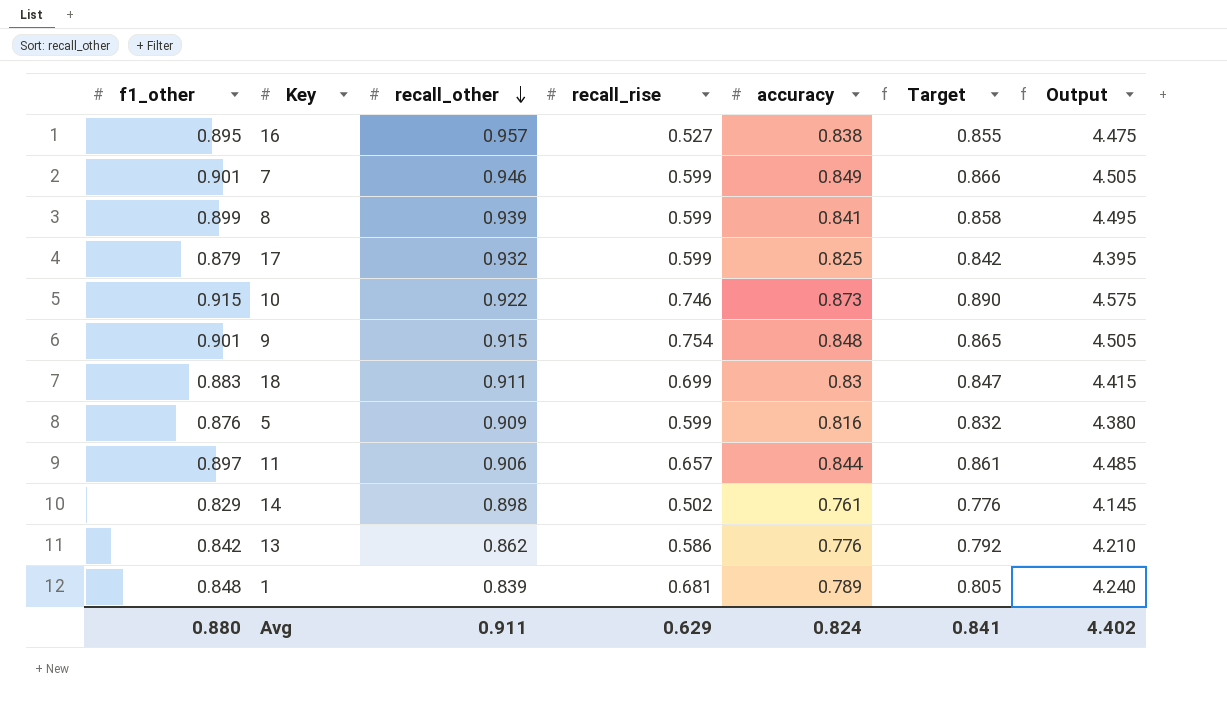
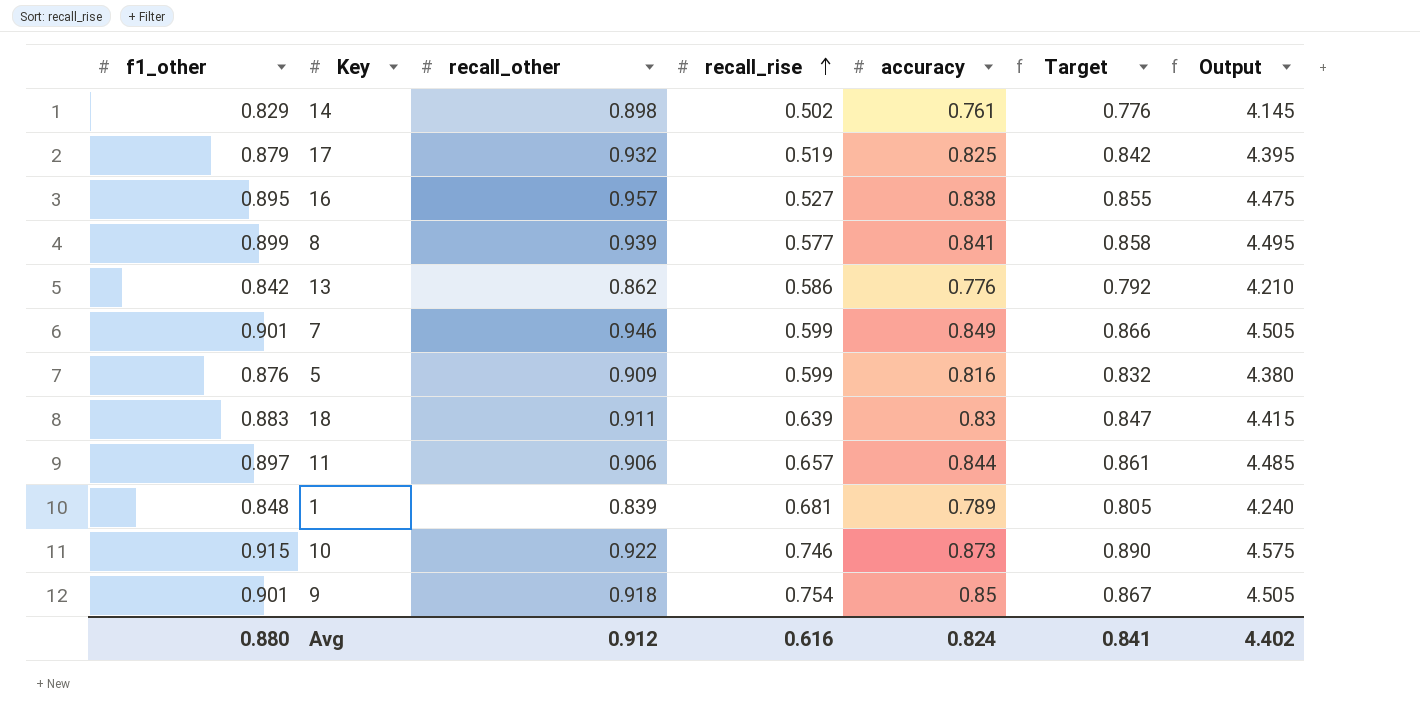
row order: recall_other descending -> recall_rise ascending
17 | recall_rise: 0.599 -> 0.519
8 | recall_rise: 0.599 -> 0.577
18 | recall_rise: 0.699 -> 0.639
9 | recall_other: 0.915 -> 0.918
9 | accuracy: 0.848 -> 0.85
9 | Target: 0.865 -> 0.867
Avg | recall_other: 0.911 -> 0.912
Avg | recall_rise: 0.629 -> 0.616

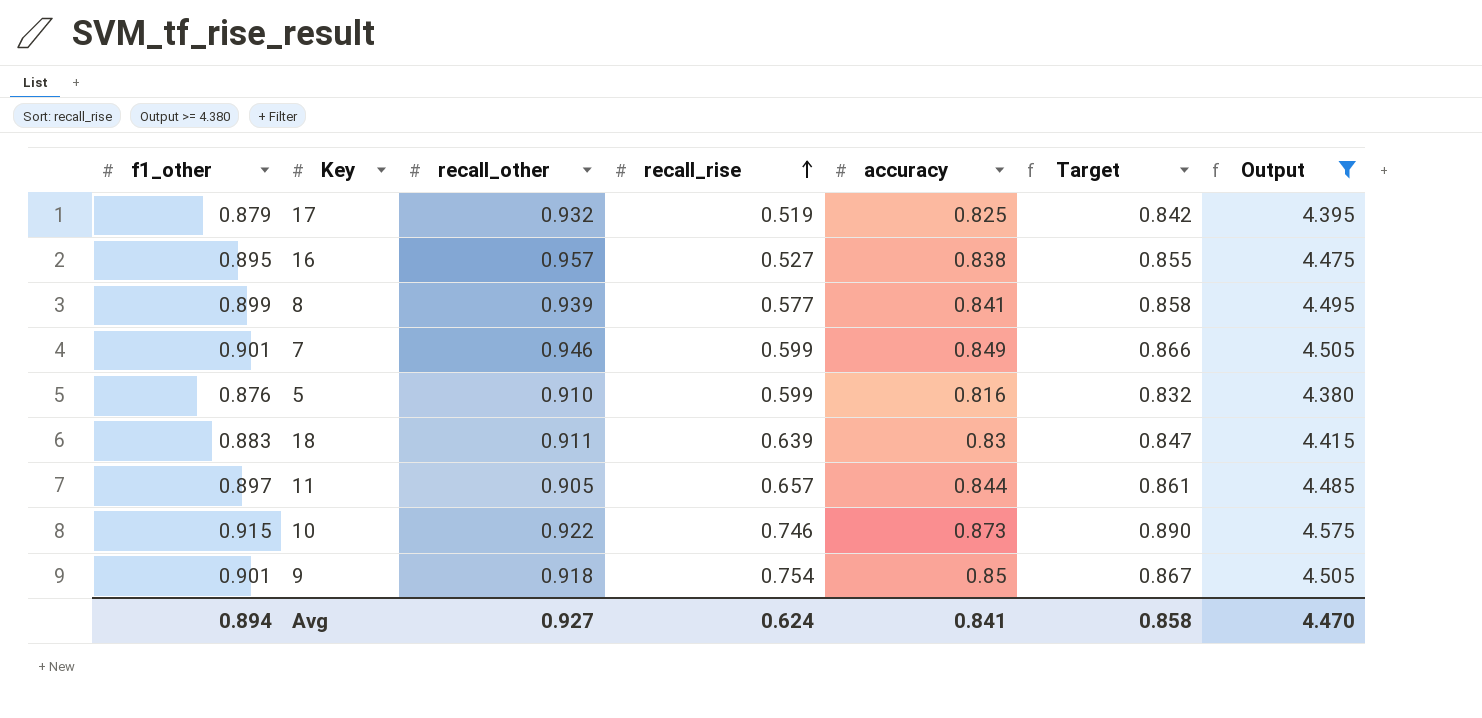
filter: none -> Output >= 4.380
5 | recall_other: 0.909 -> 0.910
11 | recall_other: 0.906 -> 0.905
Avg | f1_other: 0.880 -> 0.894
Avg | recall_other: 0.912 -> 0.927
Avg | recall_rise: 0.616 -> 0.624
Avg | accuracy: 0.824 -> 0.841
Avg | Target: 0.841 -> 0.858
Avg | Output: 4.402 -> 4.470

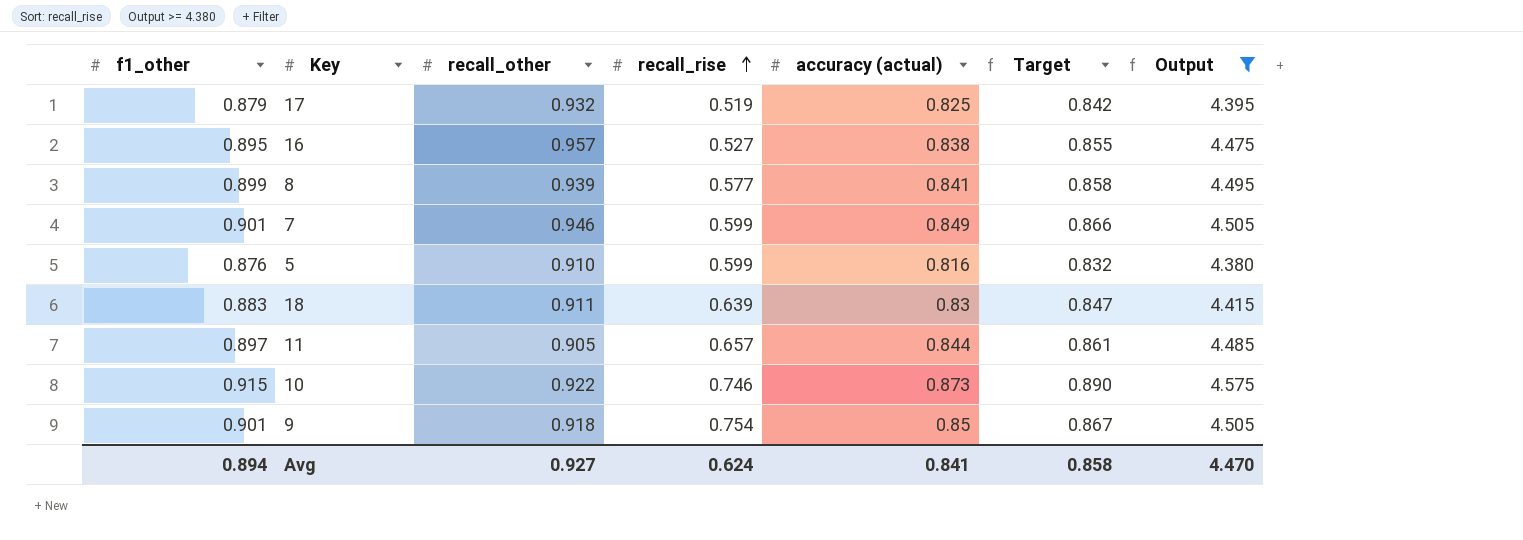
column name: accuracy -> accuracy (actual)

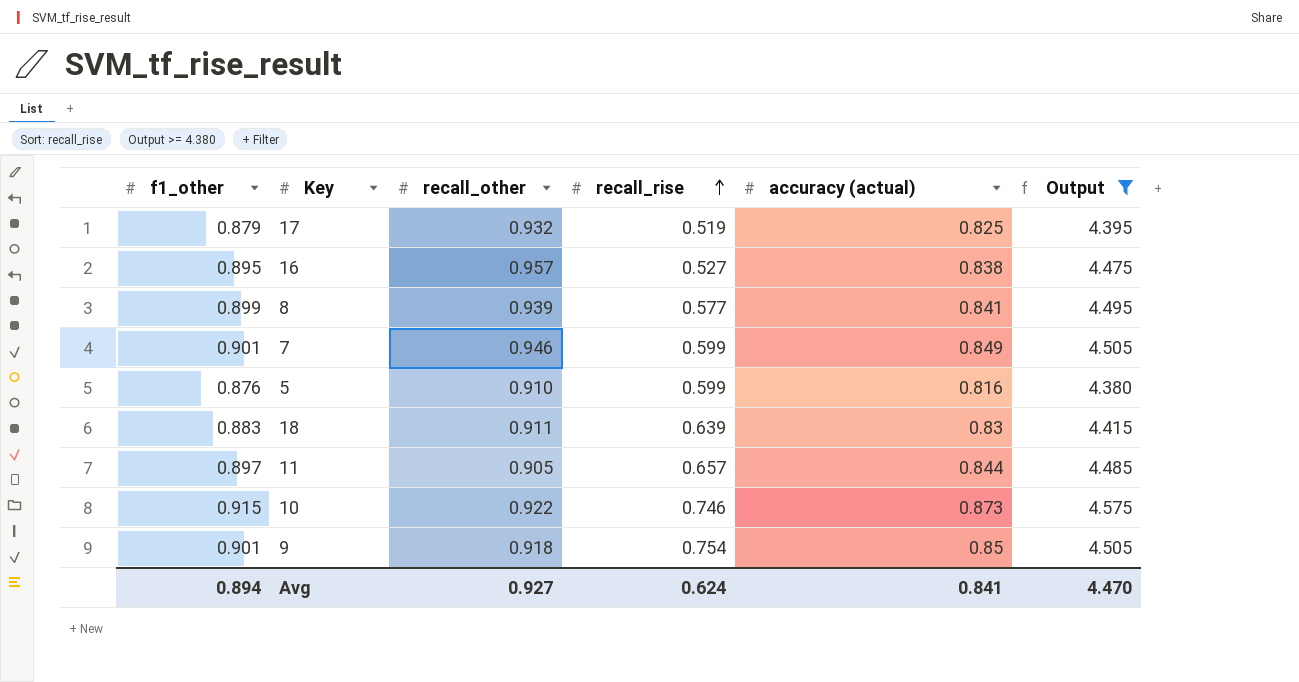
column Target | formula: [accuracy (actual)] * 1.02 -> none

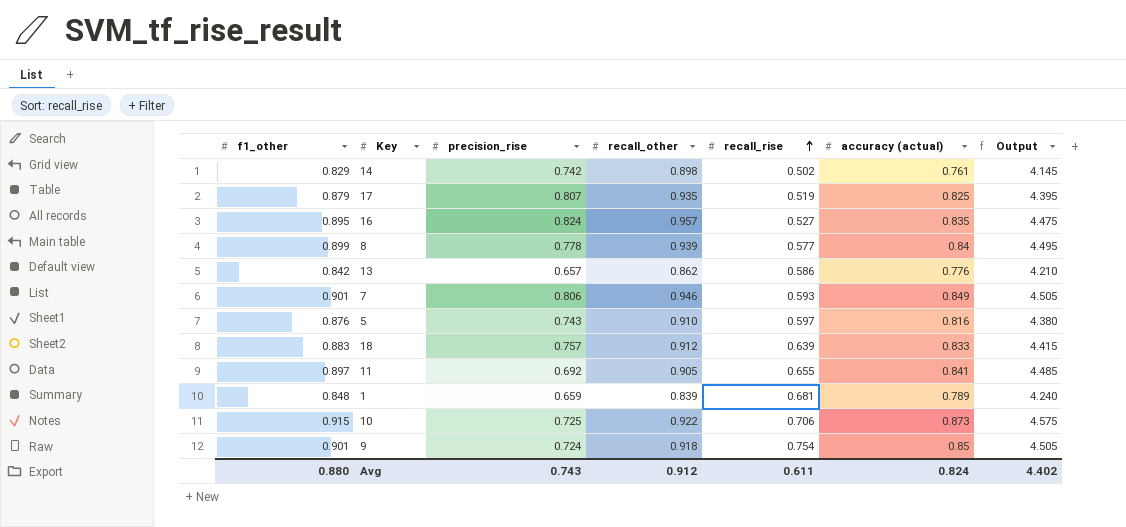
filter: Output >= 4.380 -> none
column precision_rise | position: none -> 3
17 | recall_other: 0.932 -> 0.935
16 | accuracy (actual): 0.838 -> 0.835
8 | accuracy (actual): 0.841 -> 0.84
7 | recall_rise: 0.599 -> 0.593
5 | recall_rise: 0.599 -> 0.597
18 | recall_other: 0.911 -> 0.912
18 | accuracy (actual): 0.83 -> 0.833
11 | recall_rise: 0.657 -> 0.655
11 | accuracy (actual): 0.844 -> 0.841
10 | recall_rise: 0.746 -> 0.706
Avg | f1_other: 0.894 -> 0.880
Avg | recall_other: 0.927 -> 0.912
Avg | recall_rise: 0.624 -> 0.611
Avg | accuracy (actual): 0.841 -> 0.824
Avg | Output: 4.470 -> 4.402

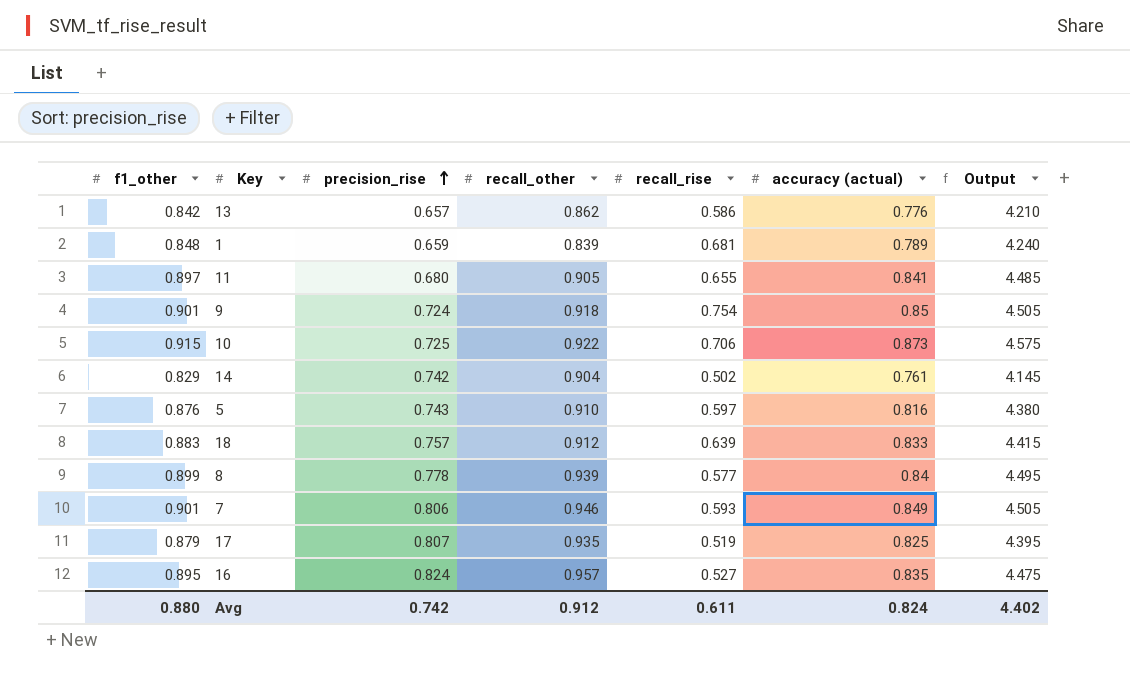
row order: recall_rise ascending -> precision_rise ascending
11 | precision_rise: 0.692 -> 0.680
14 | recall_other: 0.898 -> 0.904
Avg | precision_rise: 0.743 -> 0.742

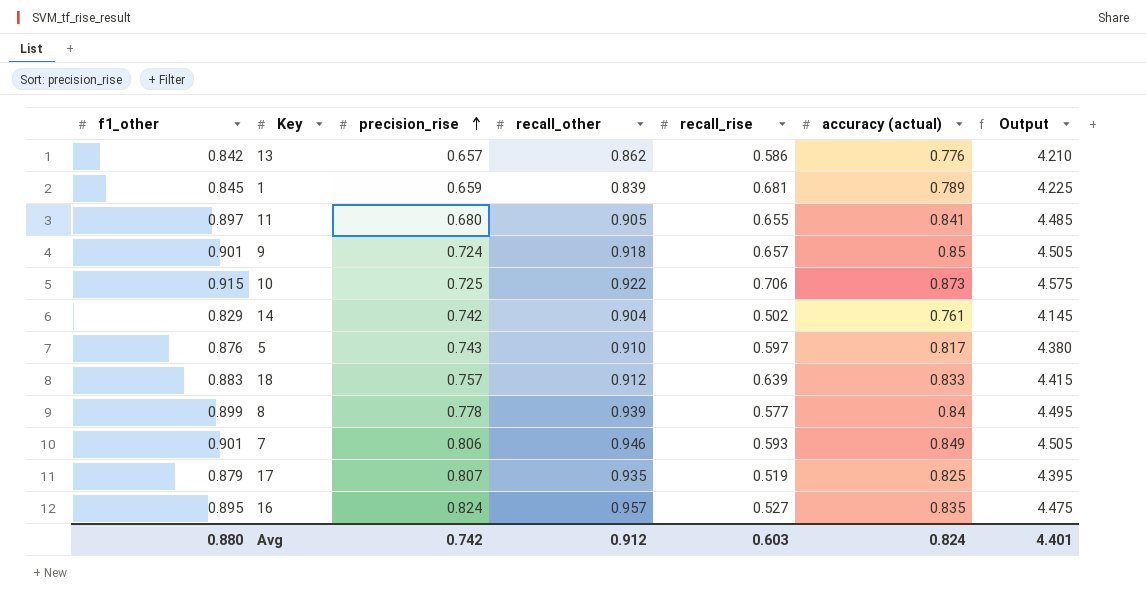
1 | f1_other: 0.848 -> 0.845
1 | Output: 4.240 -> 4.225
9 | recall_rise: 0.754 -> 0.657
5 | accuracy (actual): 0.816 -> 0.817
Avg | recall_rise: 0.611 -> 0.603
Avg | Output: 4.402 -> 4.401

